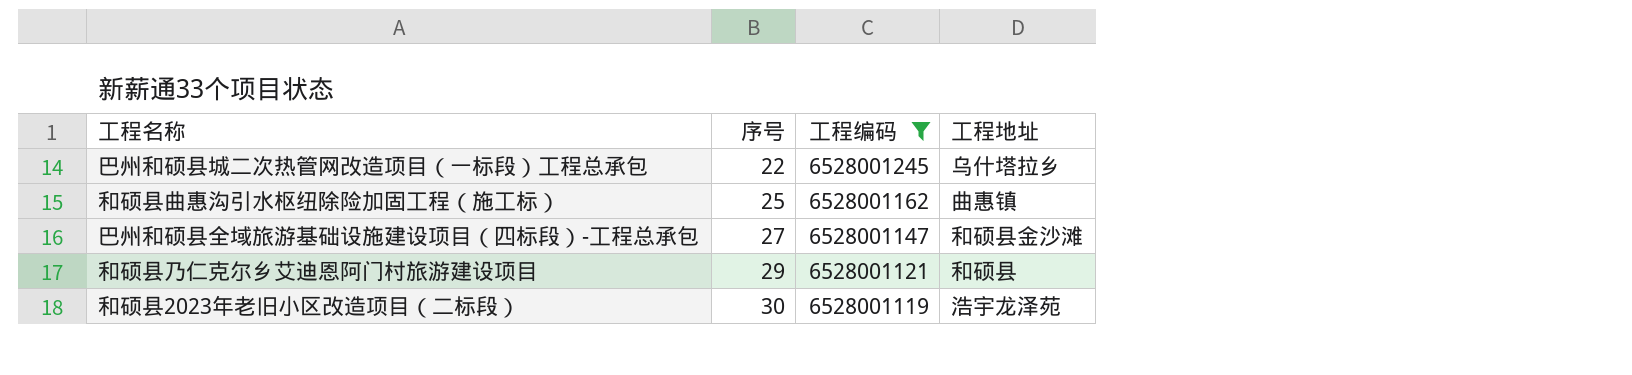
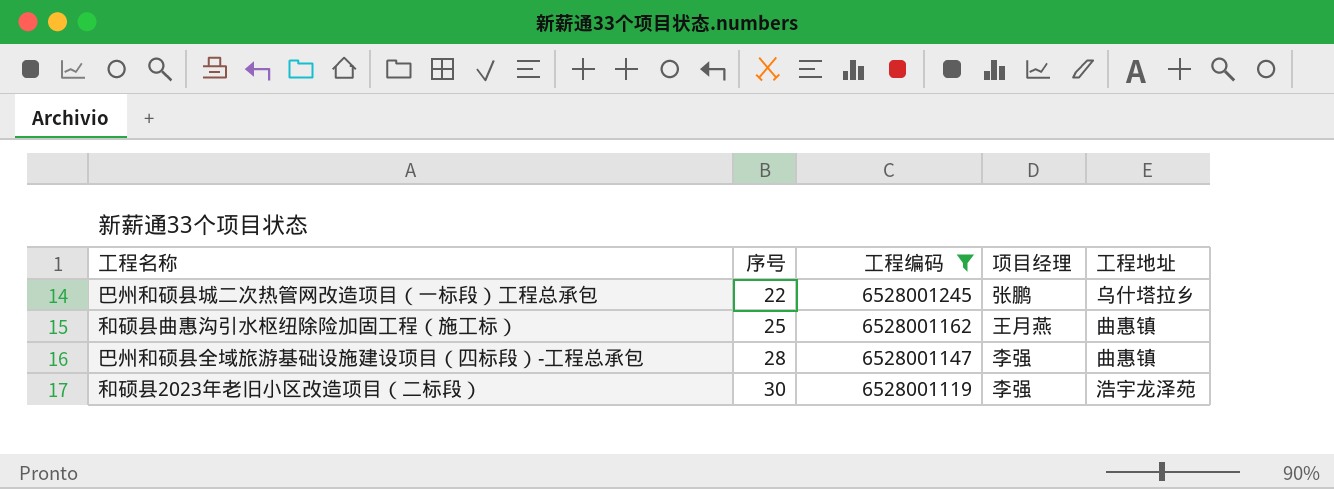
column 项目经理 | position: none -> 4
row 和硕县乃仁克尔乡艾迪恩阿门村旅游建设项目: 29 | 6528001121 | 和硕县 -> none
巴州和硕县全域旅游基础设施建设项目（四标段）-工程总承包 | 序号: 27 -> 28
巴州和硕县全域旅游基础设施建设项目（四标段）-工程总承包 | 工程地址: 和硕县金沙滩 -> 曲惠镇

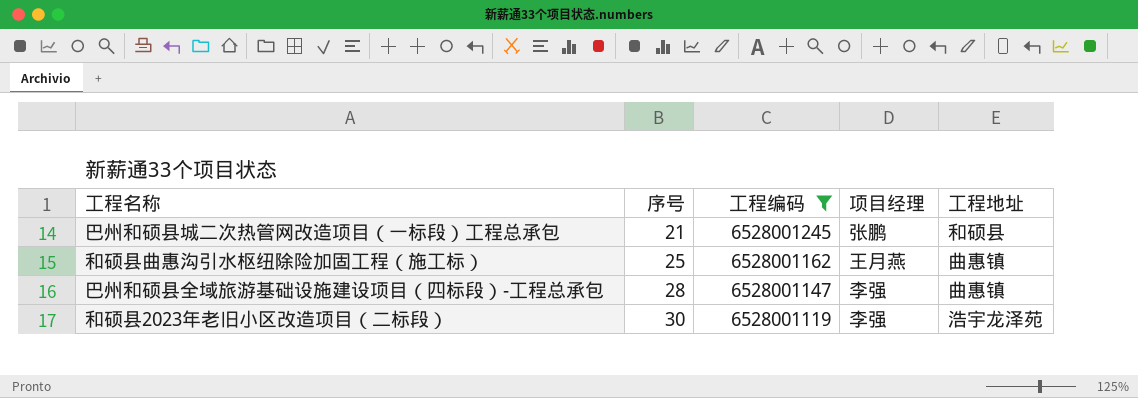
巴州和硕县城二次热管网改造项目（一标段）工程总承包 | 序号: 22 -> 21
巴州和硕县城二次热管网改造项目（一标段）工程总承包 | 工程地址: 乌什塔拉乡 -> 和硕县

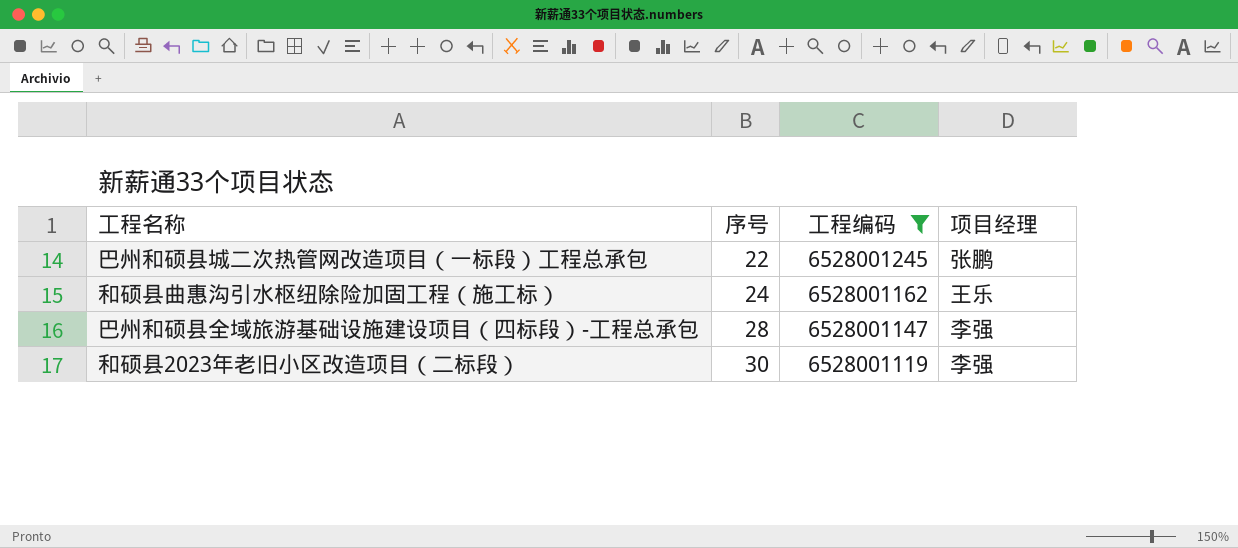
column 工程地址 | position: 5 -> none
巴州和硕县城二次热管网改造项目（一标段）工程总承包 | 序号: 21 -> 22
和硕县曲惠沟引水枢纽除险加固工程（施工标） | 序号: 25 -> 24
和硕县曲惠沟引水枢纽除险加固工程（施工标） | 项目经理: 王月燕 -> 王乐

